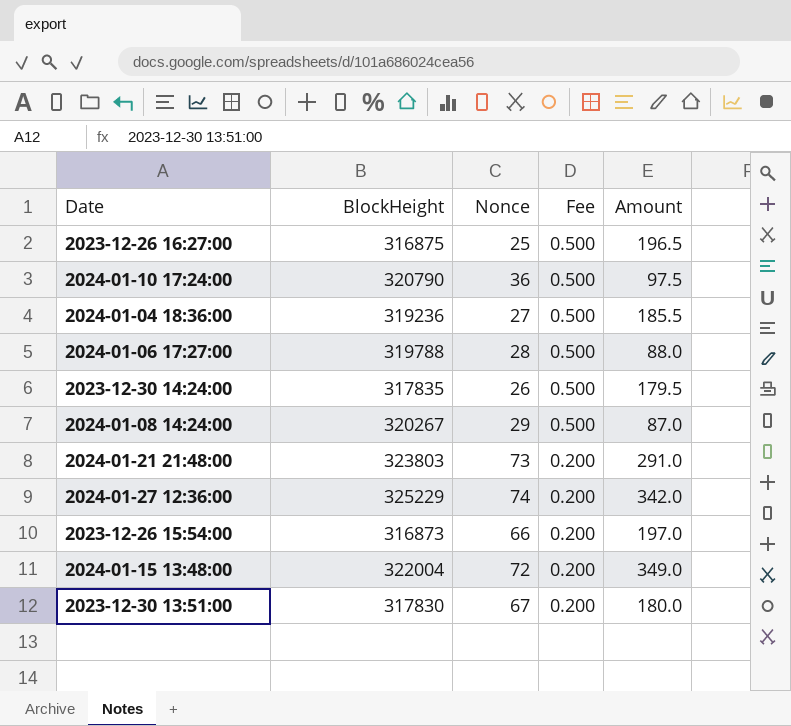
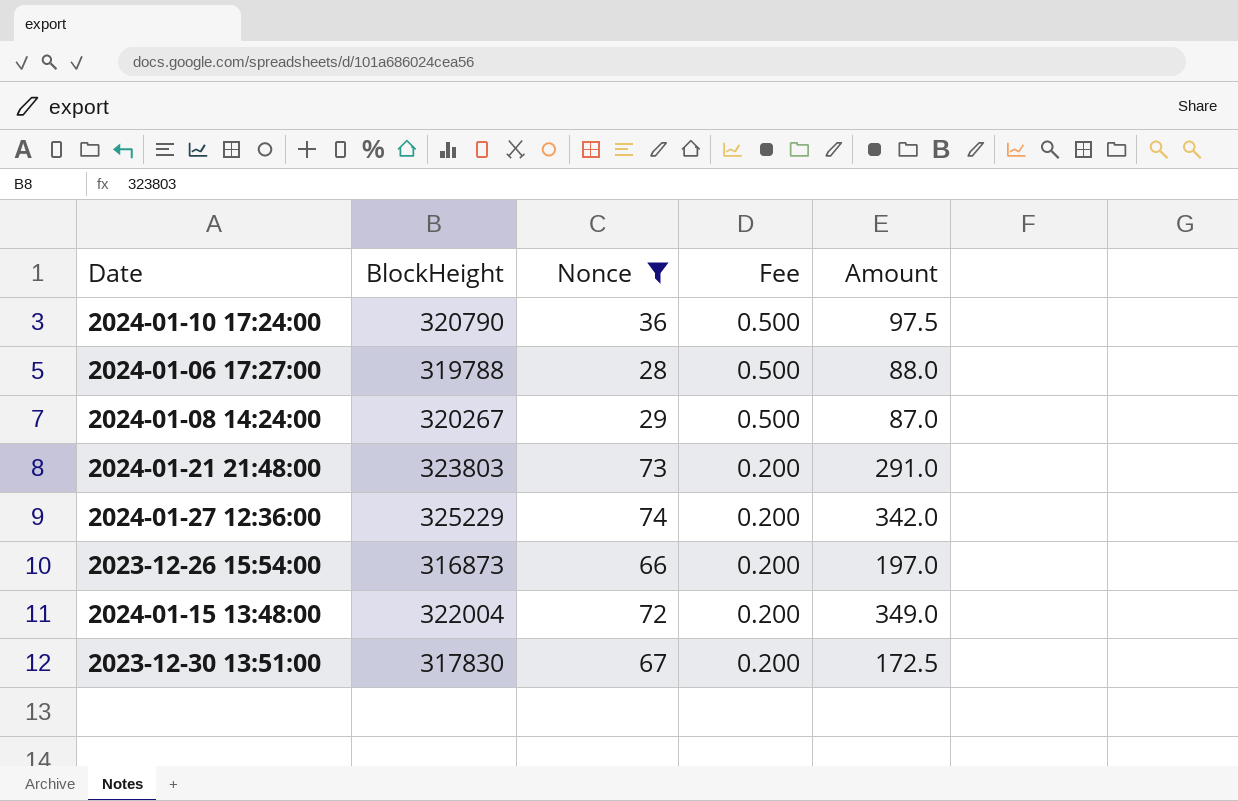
filter: none -> Nonce >= 28
2023-12-30 13:51:00 | Amount: 180.0 -> 172.5

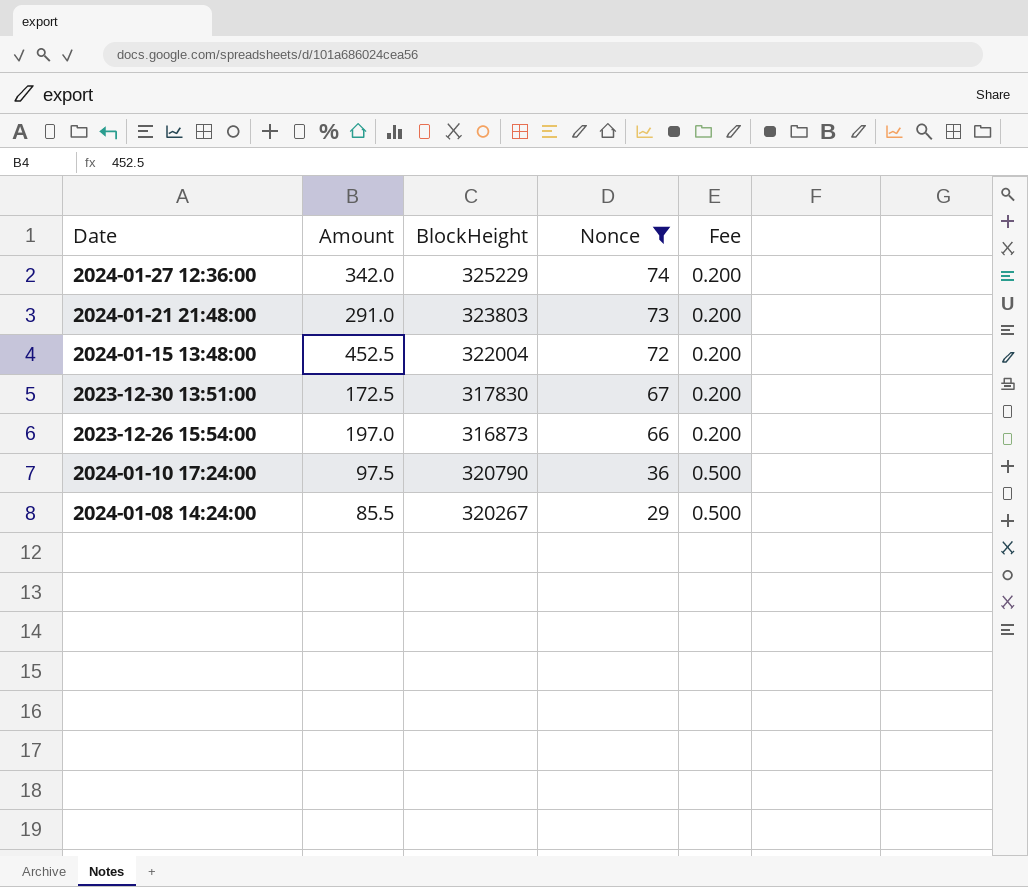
row order: Fee descending -> Nonce descending
column Amount | position: 5 -> 2
row 2024-01-06 17:27:00: 319788 | 28 | 0.500 | 88.0 -> none
2024-01-15 13:48:00 | Amount: 349.0 -> 452.5
2024-01-08 14:24:00 | Amount: 87.0 -> 85.5

